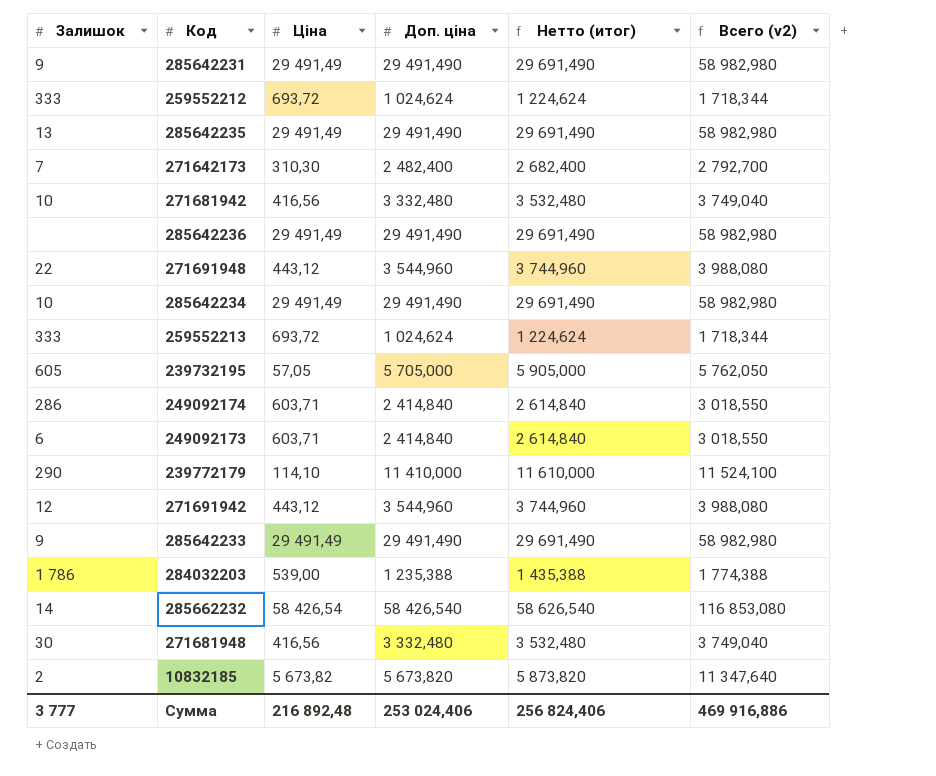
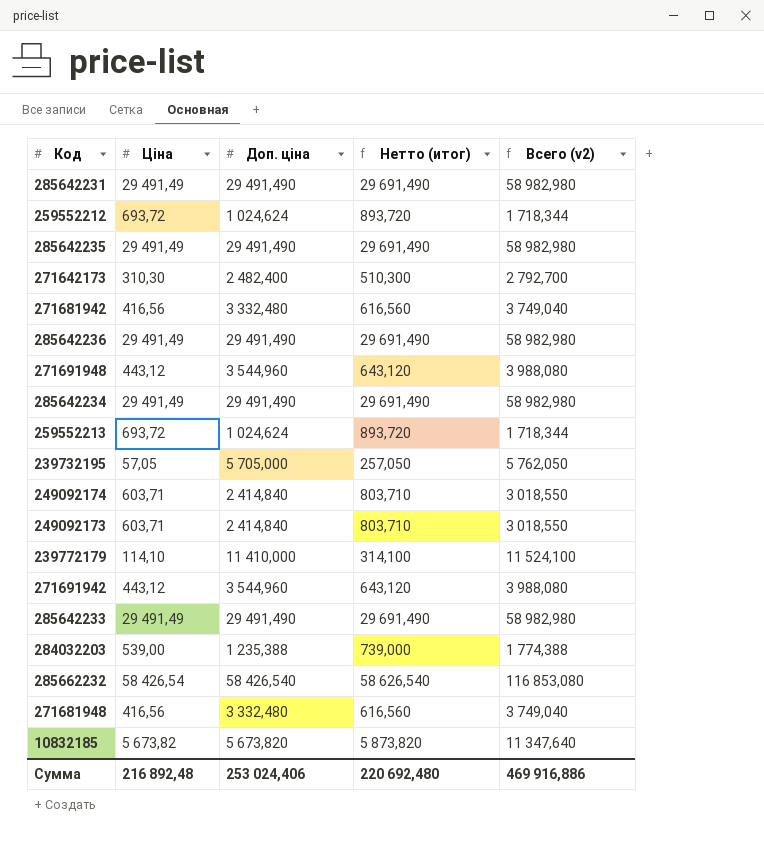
column Залишок | position: 1 -> none
column Нетто (итог) | formula: [Доп. ціна] + 200 -> [Ціна] + 200
Сумма | Нетто (итог): 256 824,406 -> 220 692,480

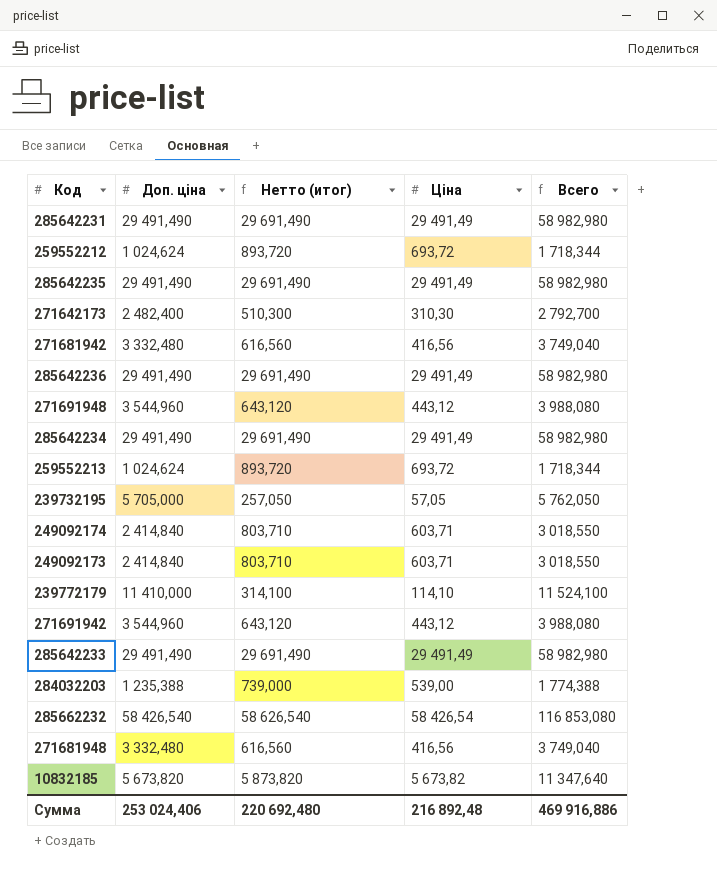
column Ціна | position: 2 -> 4
column name: Всего (v2) -> Всего

